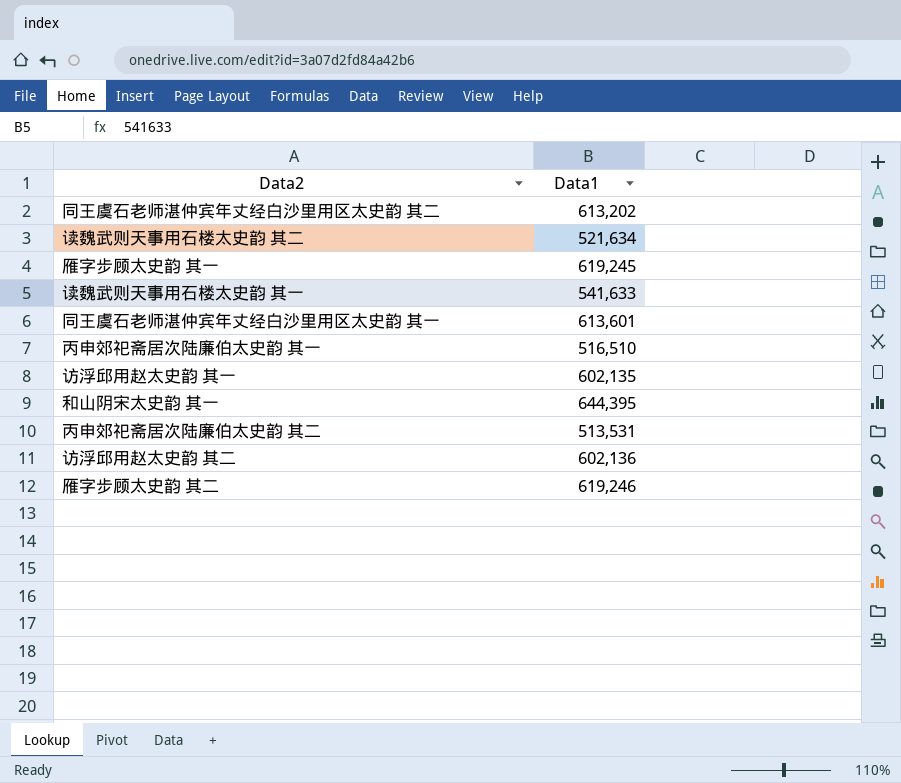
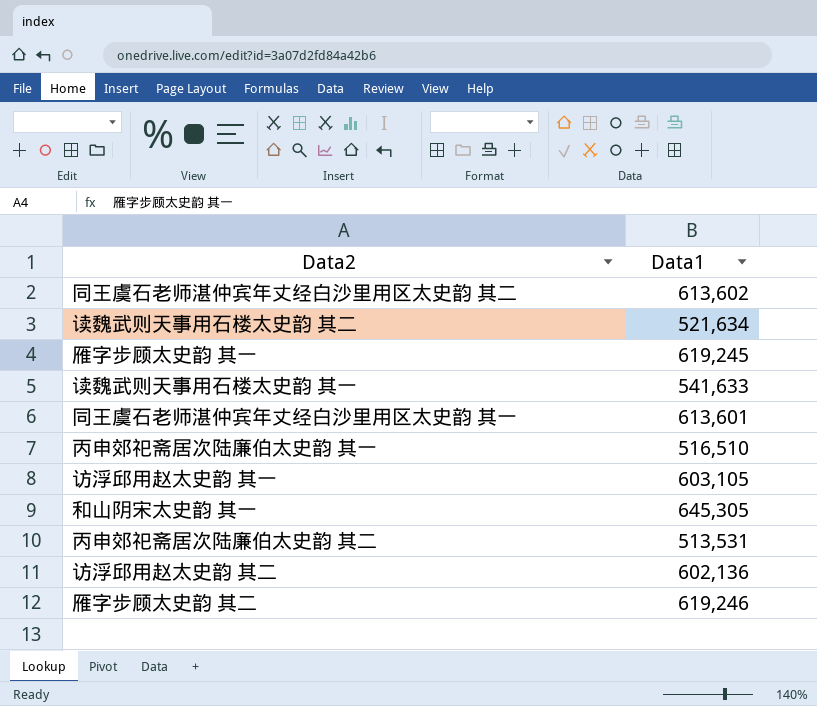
同王虞石老师湛仲宾年丈经白沙里用区太史韵 其二 | Data1: 613,202 -> 613,602
访浮邱用赵太史韵 其一 | Data1: 602,135 -> 603,105
和山阴宋太史韵 其一 | Data1: 644,395 -> 645,305

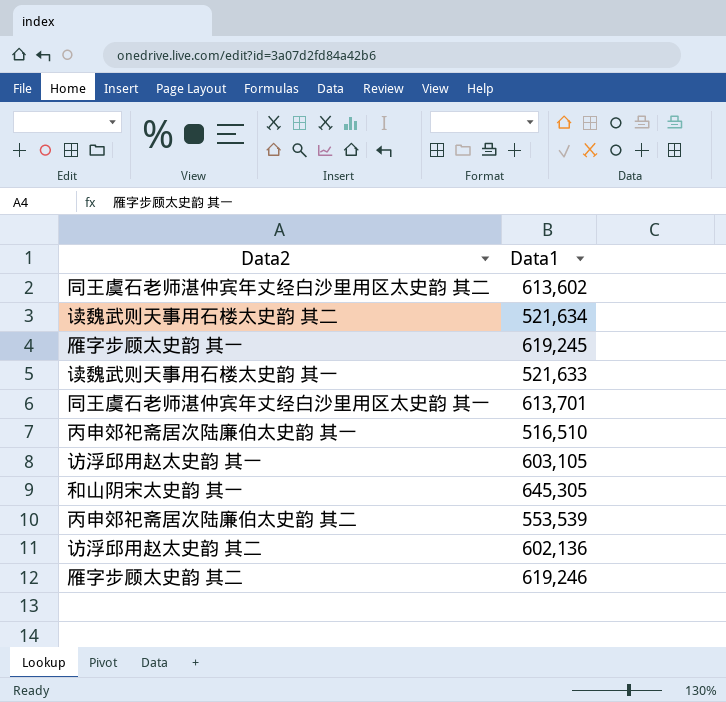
读魏武则天事用石楼太史韵 其一 | Data1: 541,633 -> 521,633
同王虞石老师湛仲宾年丈经白沙里用区太史韵 其一 | Data1: 613,601 -> 613,701
丙申郊祀斋居次陆廉伯太史韵 其二 | Data1: 513,531 -> 553,539

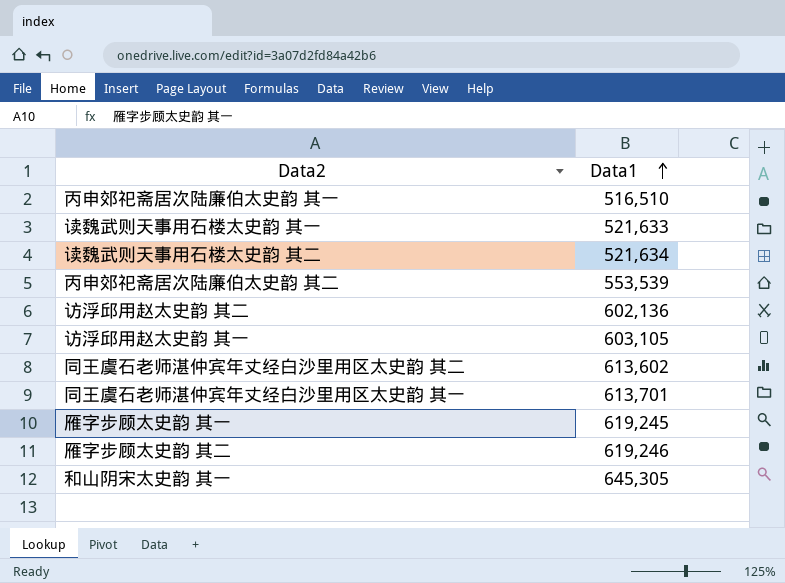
row order: none -> Data1 ascending

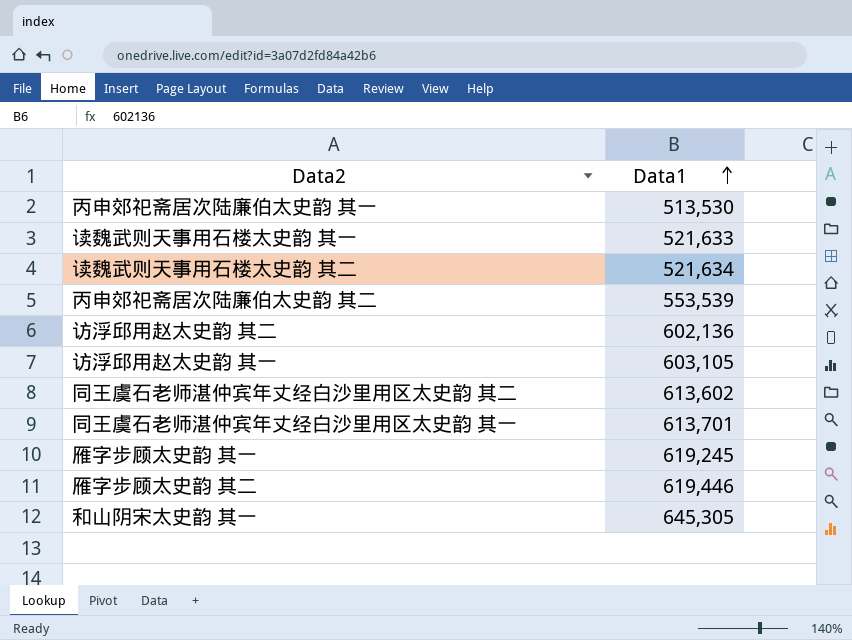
丙申郊祀斋居次陆廉伯太史韵 其一 | Data1: 516,510 -> 513,530
雁字步顾太史韵 其二 | Data1: 619,246 -> 619,446

